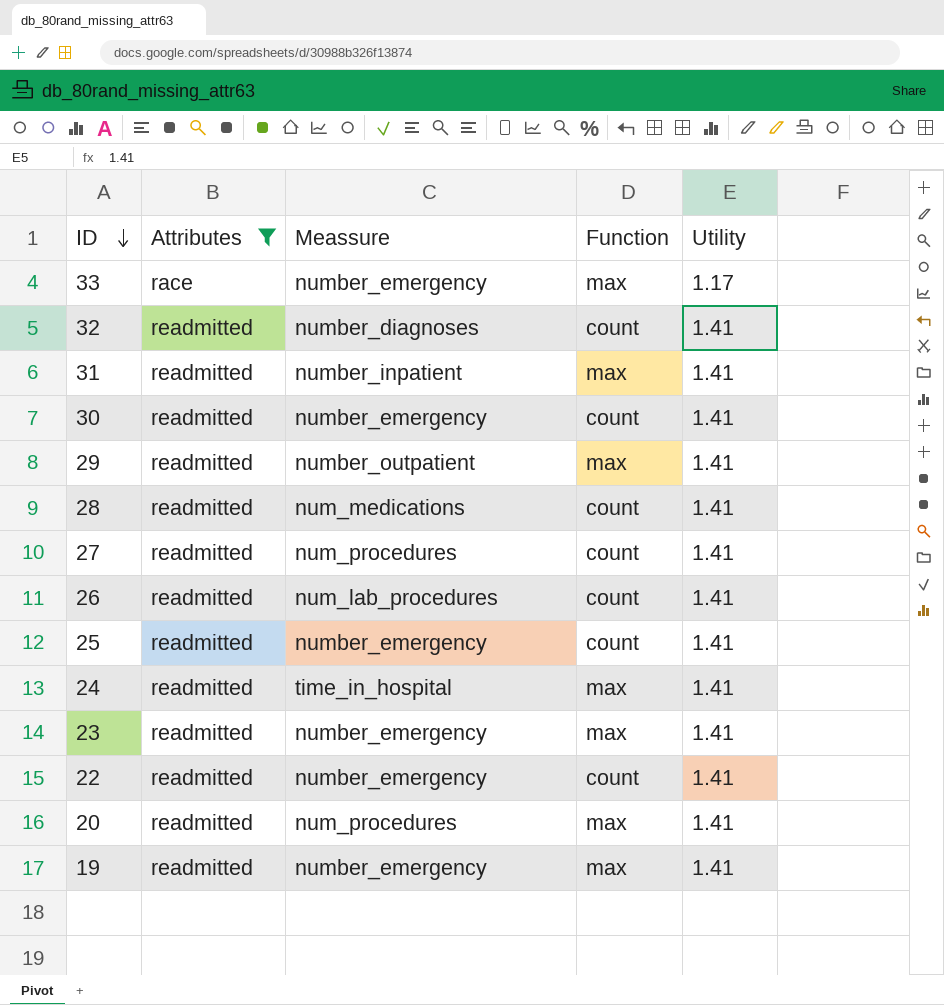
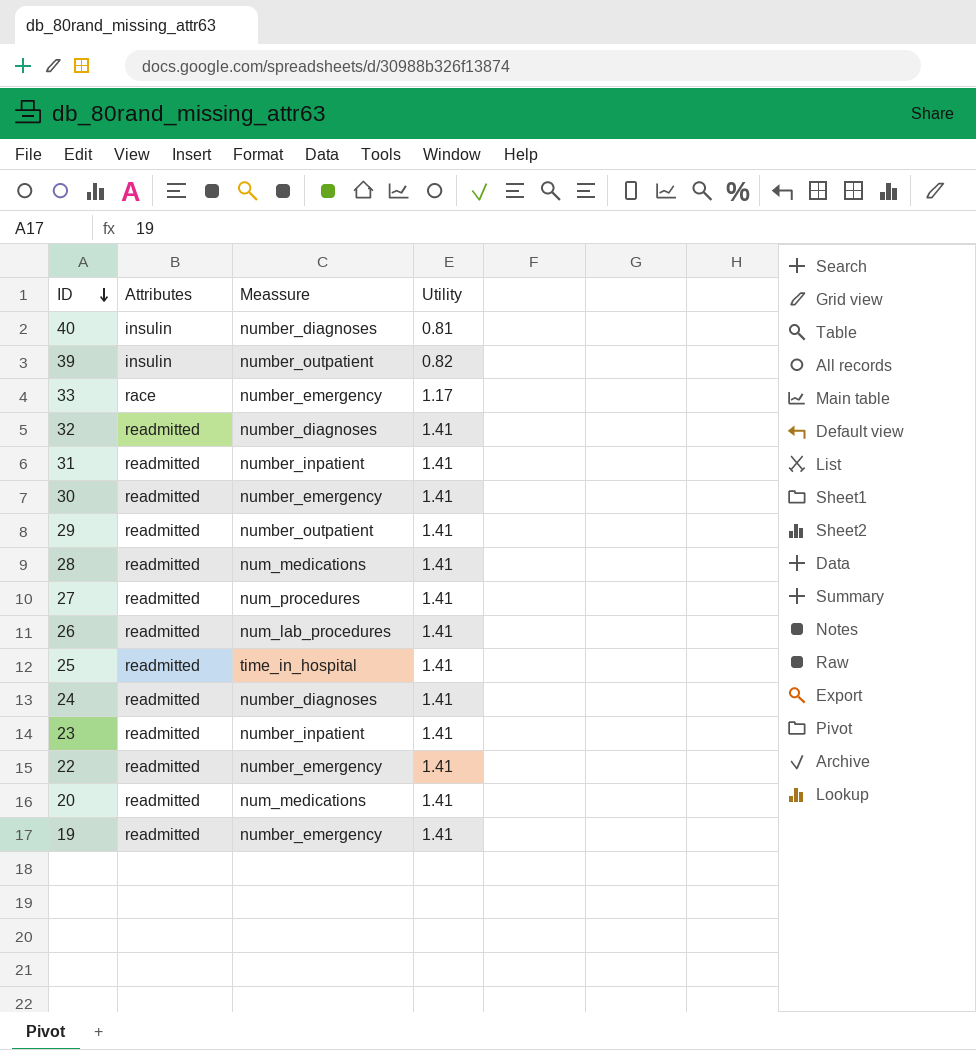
filter: Attributes != insulin -> none
column Function | position: 4 -> none
25 | Meassure: number_emergency -> time_in_hospital
24 | Meassure: time_in_hospital -> number_diagnoses
23 | Meassure: number_emergency -> number_inpatient
20 | Meassure: num_procedures -> num_medications

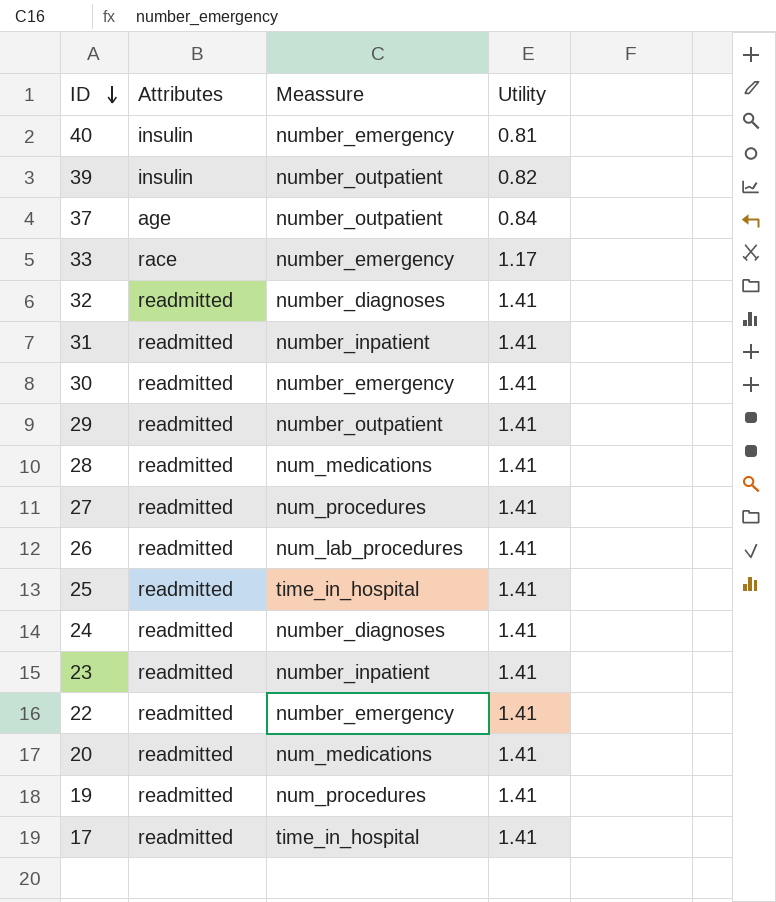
40 | Meassure: number_diagnoses -> number_emergency
row 37: none -> age | number_outpatient | 0.84
19 | Meassure: number_emergency -> num_procedures
row 17: none -> readmitted | time_in_hospital | 1.41

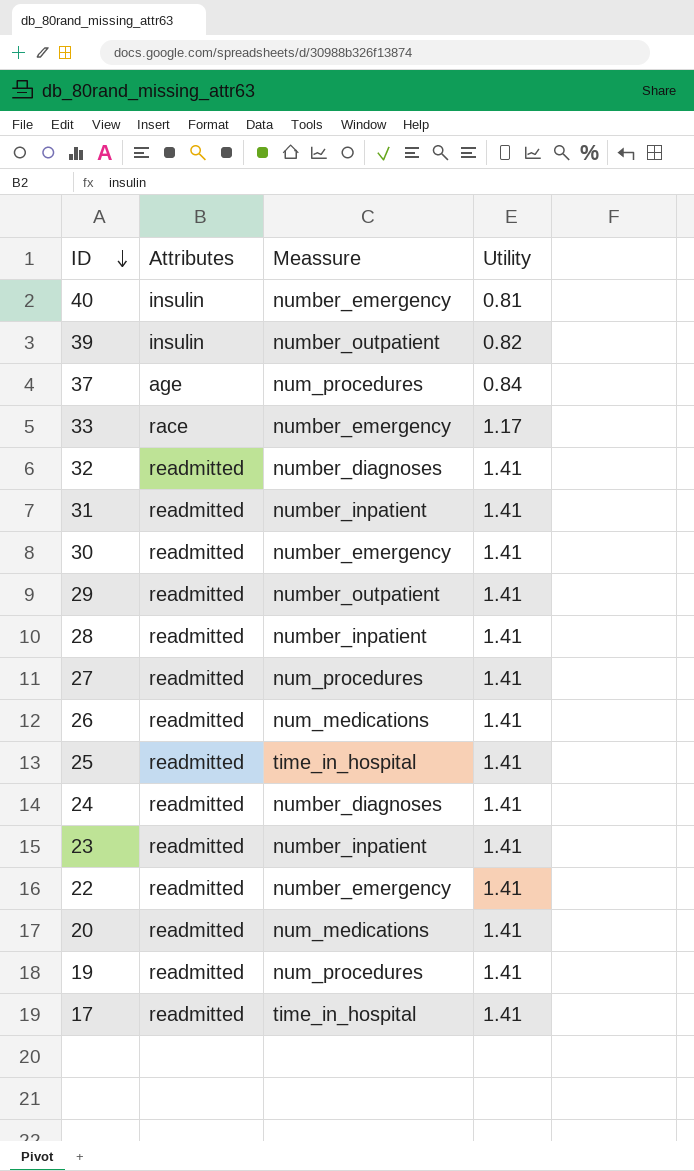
37 | Meassure: number_outpatient -> num_procedures
28 | Meassure: num_medications -> number_inpatient
26 | Meassure: num_lab_procedures -> num_medications

